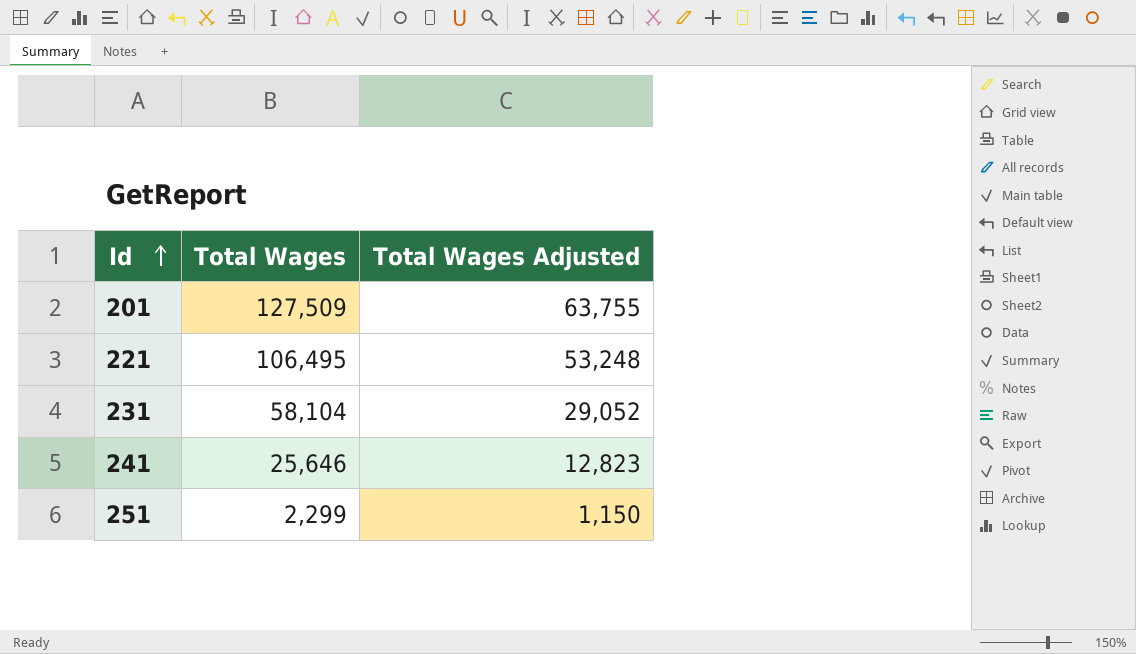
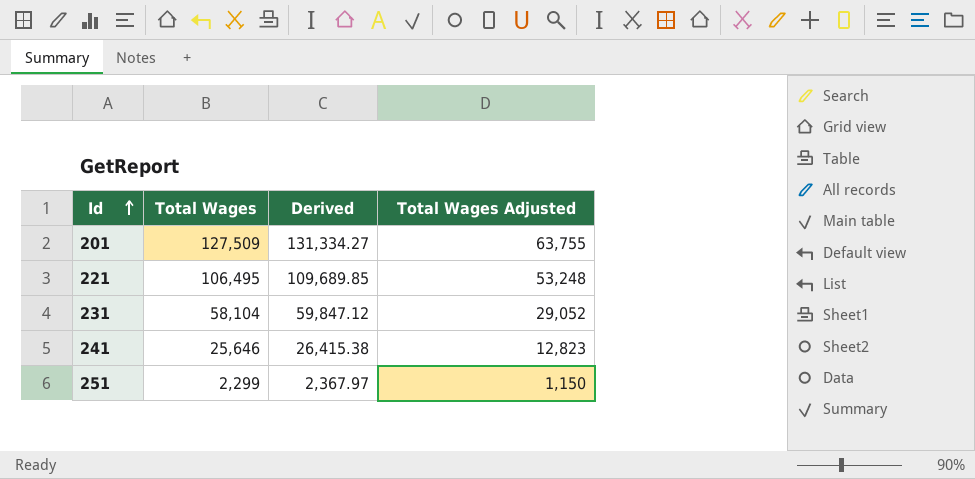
column Derived | formula: none -> [Total Wages] * 1.03

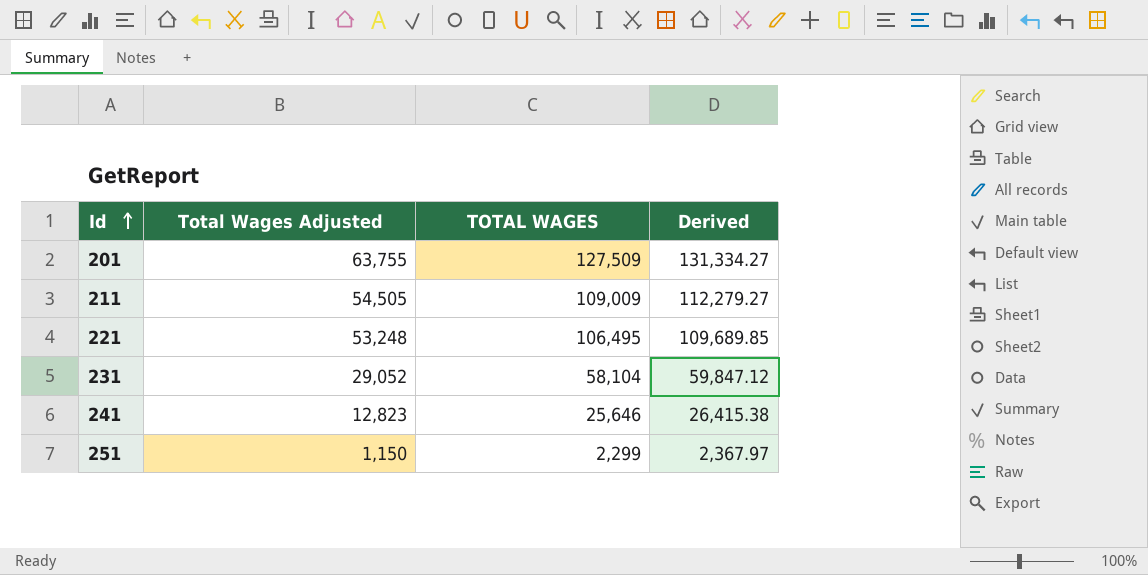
column Total Wages Adjusted | position: 4 -> 2
column name: Total Wages -> TOTAL WAGES
row 211: none -> 54,505 | 109,009 | 112,279.27

